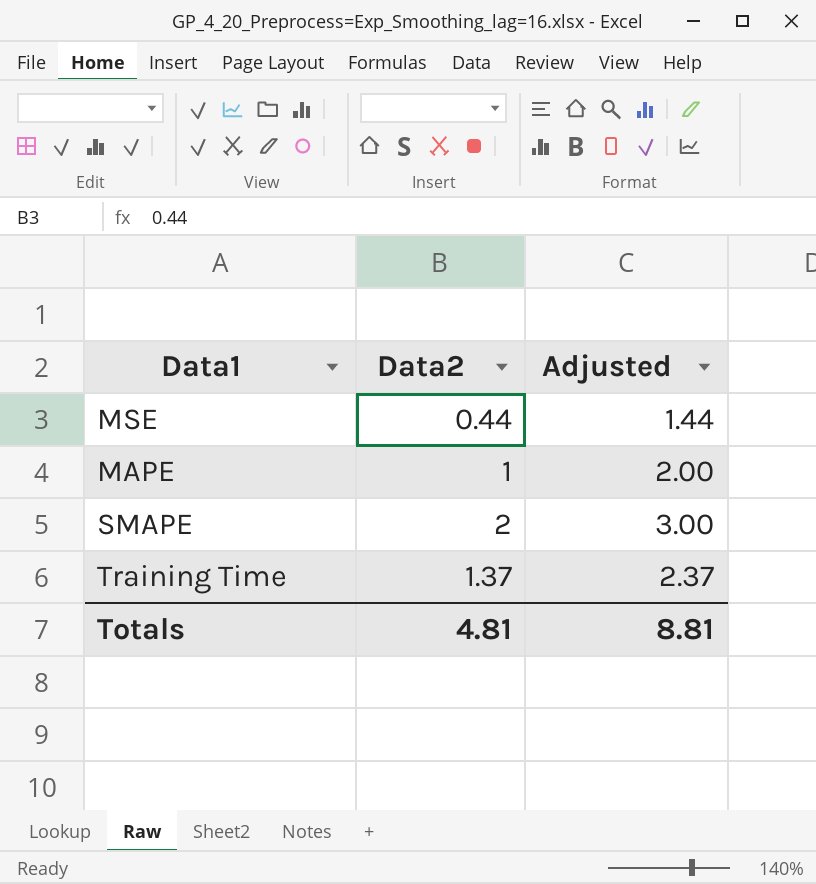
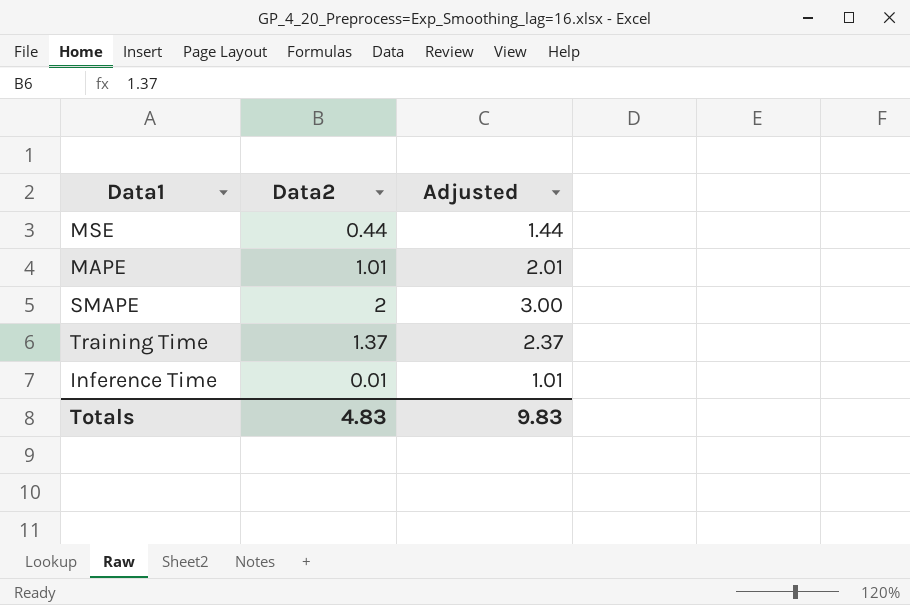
MAPE | Data2: 1 -> 1.01
MAPE | Adjusted: 2.00 -> 2.01
row Inference Time: none -> 0.01 | 1.01
Totals | Data2: 4.81 -> 4.83
Totals | Adjusted: 8.81 -> 9.83

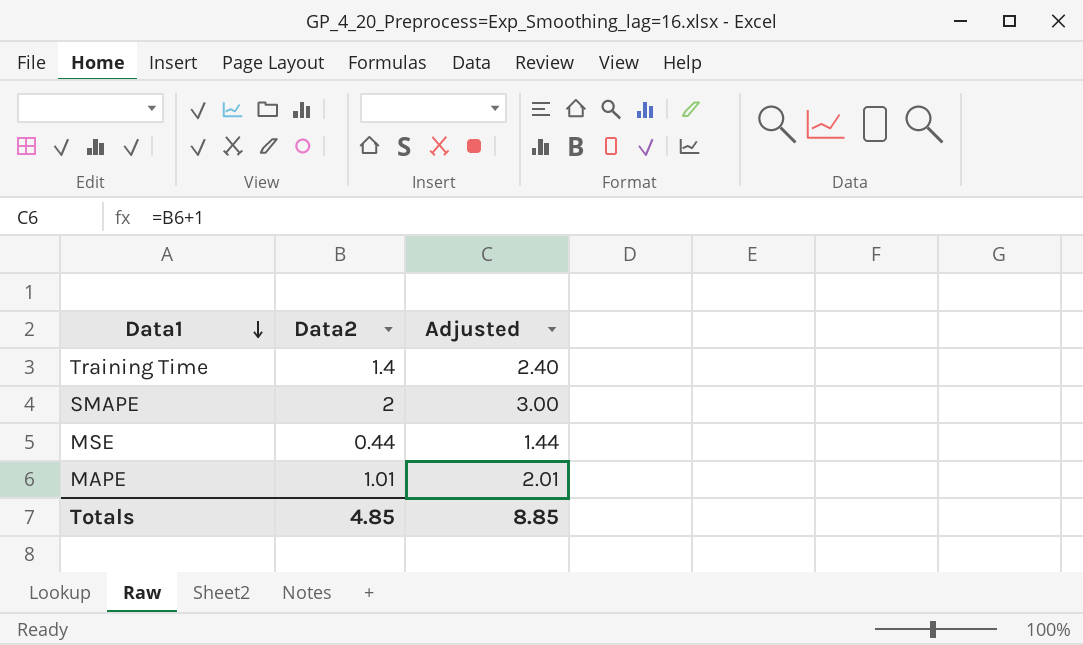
row order: none -> Data1 descending
row Inference Time: 0.01 | 1.01 -> none
Training Time | Data2: 1.37 -> 1.4
Training Time | Adjusted: 2.37 -> 2.40
Totals | Data2: 4.83 -> 4.85
Totals | Adjusted: 9.83 -> 8.85

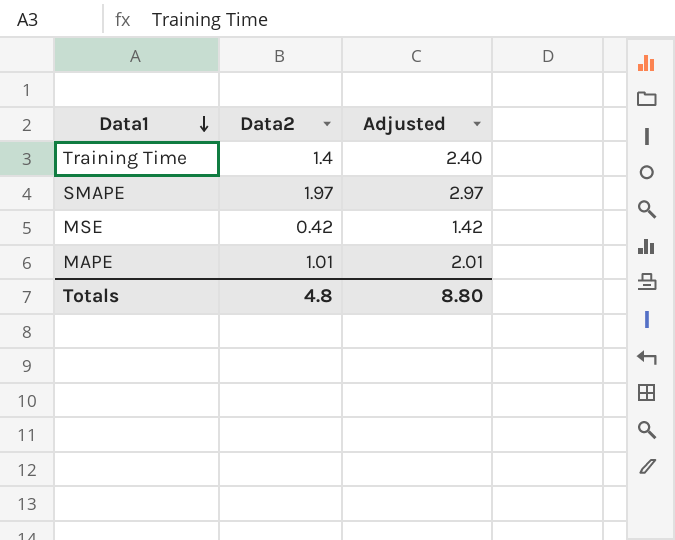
SMAPE | Data2: 2 -> 1.97
SMAPE | Adjusted: 3.00 -> 2.97
MSE | Data2: 0.44 -> 0.42
MSE | Adjusted: 1.44 -> 1.42
Totals | Data2: 4.85 -> 4.8
Totals | Adjusted: 8.85 -> 8.80

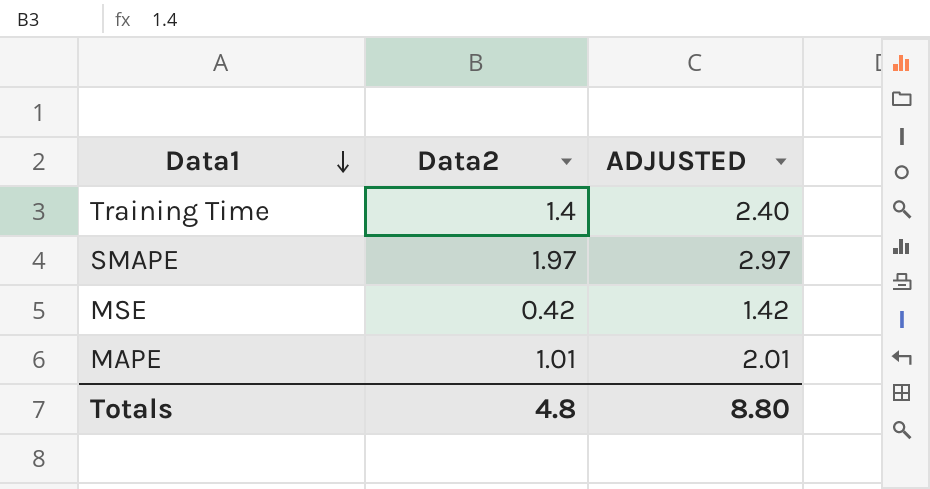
column name: Adjusted -> ADJUSTED

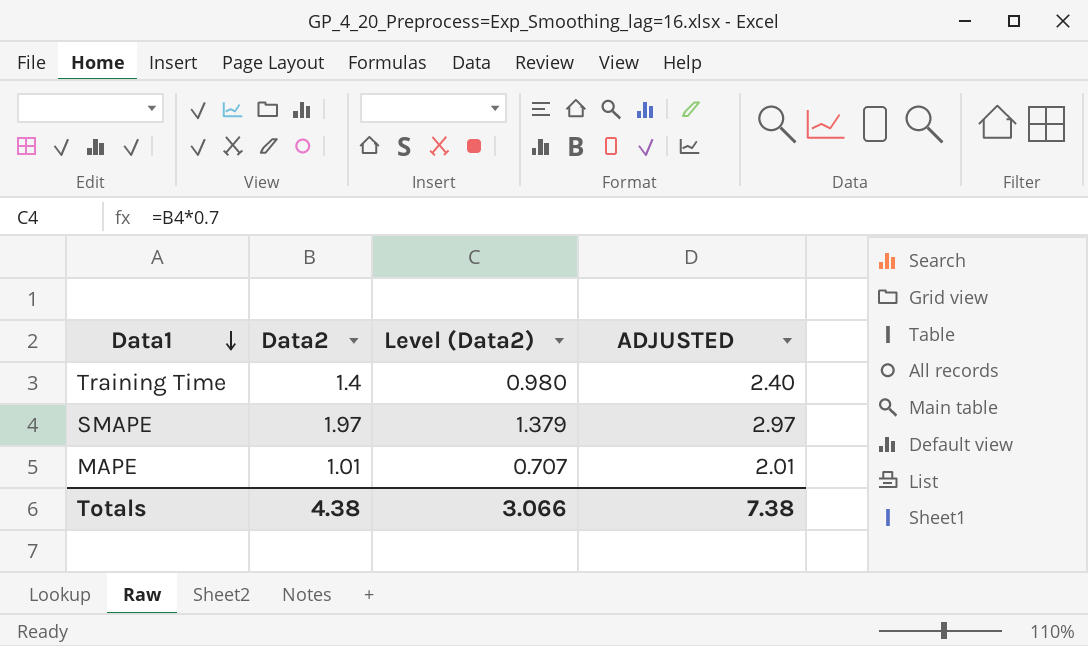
column Level (Data2) | formula: none -> [Data2] * 0.7
row MSE: 0.42 | 1.42 -> none
Totals | Data2: 4.8 -> 4.38
Totals | ADJUSTED: 8.80 -> 7.38

